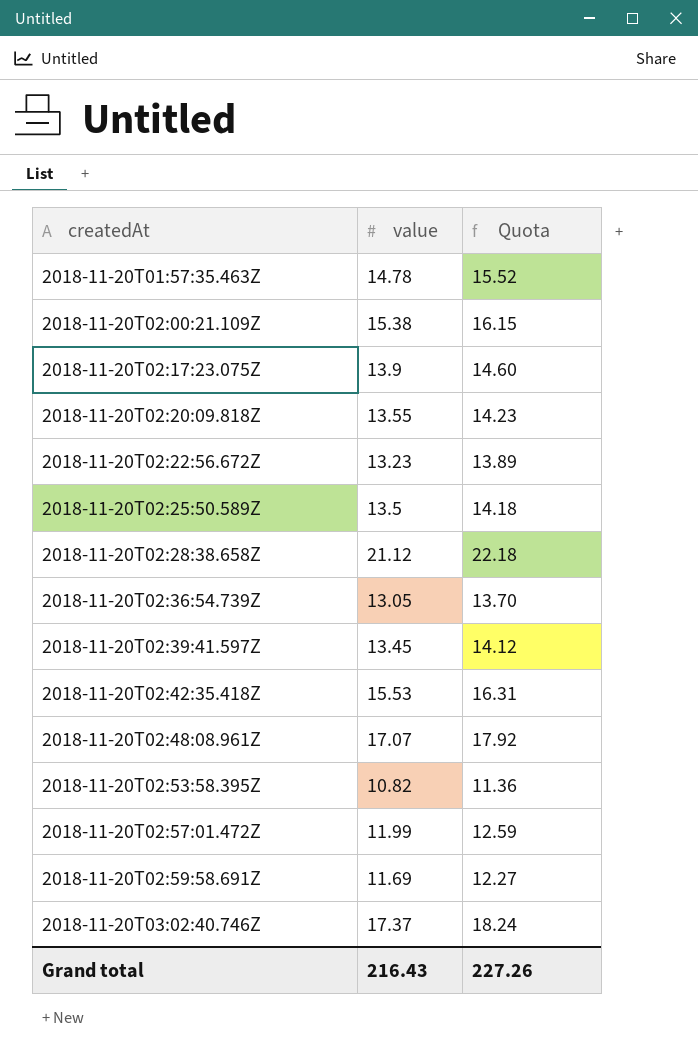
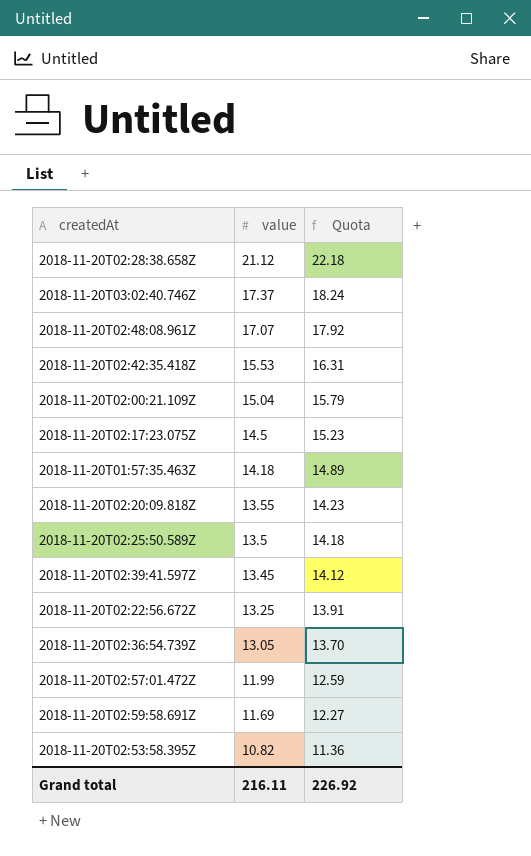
row order: createdAt ascending -> value descending
2018-11-20T02:00:21.109Z | value: 15.38 -> 15.04
2018-11-20T02:00:21.109Z | Quota: 16.15 -> 15.79
2018-11-20T02:17:23.075Z | value: 13.9 -> 14.5
2018-11-20T02:17:23.075Z | Quota: 14.60 -> 15.23
2018-11-20T01:57:35.463Z | value: 14.78 -> 14.18
2018-11-20T01:57:35.463Z | Quota: 15.52 -> 14.89
2018-11-20T02:22:56.672Z | value: 13.23 -> 13.25
2018-11-20T02:22:56.672Z | Quota: 13.89 -> 13.91
Grand total | value: 216.43 -> 216.11
Grand total | Quota: 227.26 -> 226.92

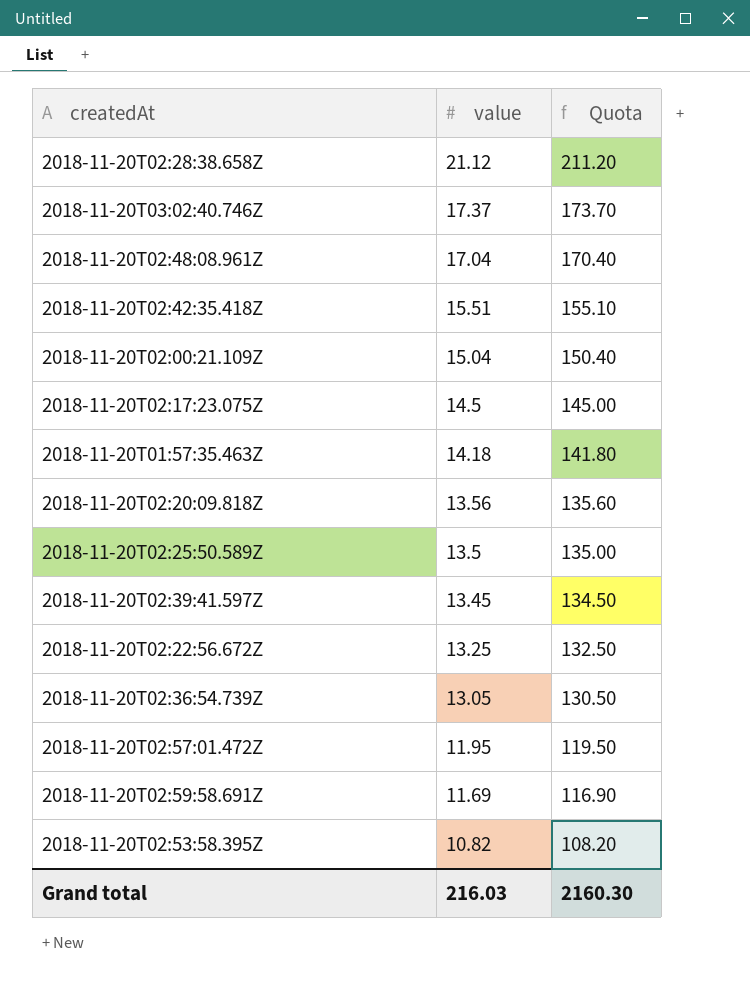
column Quota | formula: [value] * 1.05 -> [value] * 10
2018-11-20T02:48:08.961Z | value: 17.07 -> 17.04
2018-11-20T02:42:35.418Z | value: 15.53 -> 15.51
2018-11-20T02:20:09.818Z | value: 13.55 -> 13.56
2018-11-20T02:57:01.472Z | value: 11.99 -> 11.95
Grand total | value: 216.11 -> 216.03
Grand total | Quota: 226.92 -> 2160.30

